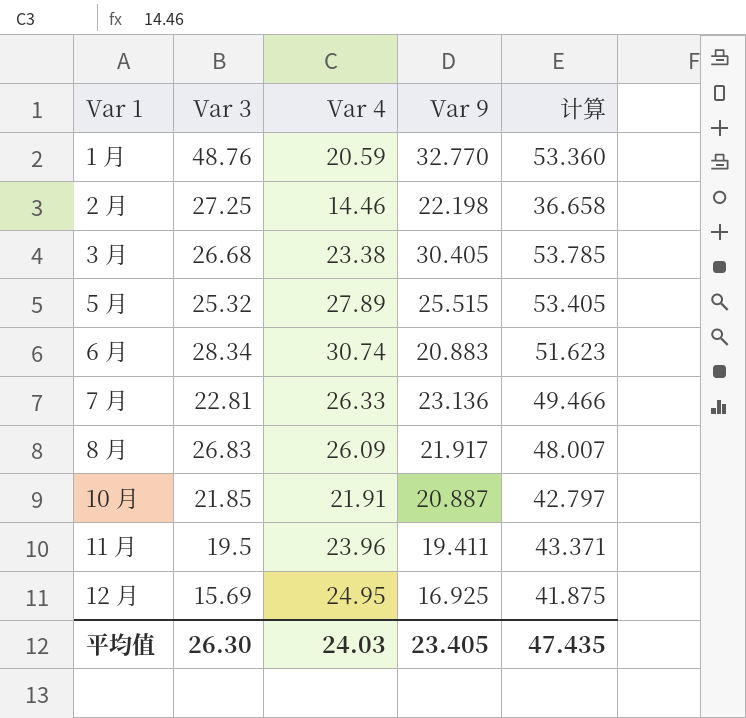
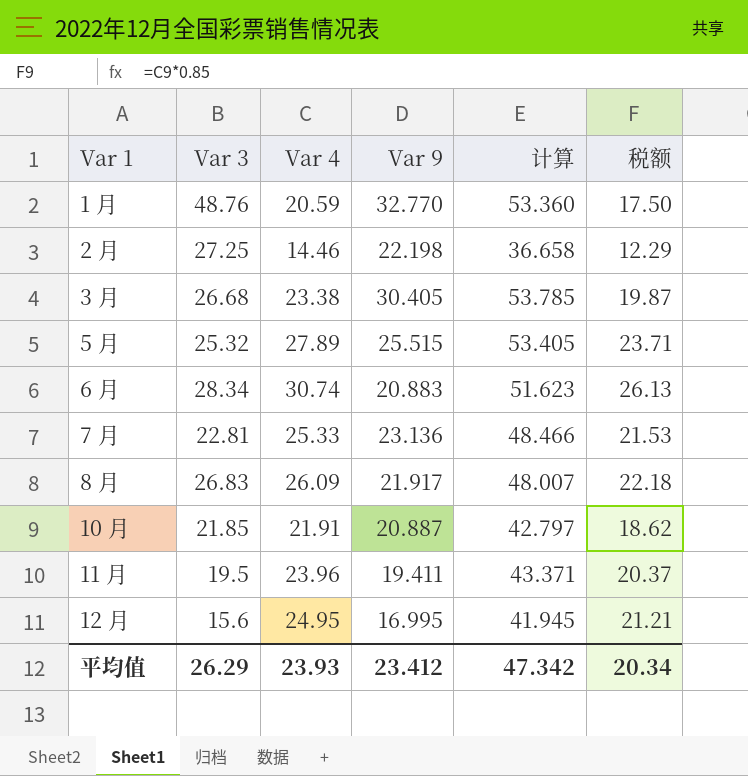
column 税额 | formula: none -> [Var 4] * 0.85
7 月 | Var 4: 26.33 -> 25.33
7 月 | 计算: 49.466 -> 48.466
12 月 | Var 3: 15.69 -> 15.6
12 月 | Var 9: 16.925 -> 16.995
12 月 | 计算: 41.875 -> 41.945
平均值 | Var 3: 26.30 -> 26.29
平均值 | Var 4: 24.03 -> 23.93
平均值 | Var 9: 23.405 -> 23.412
平均值 | 计算: 47.435 -> 47.342

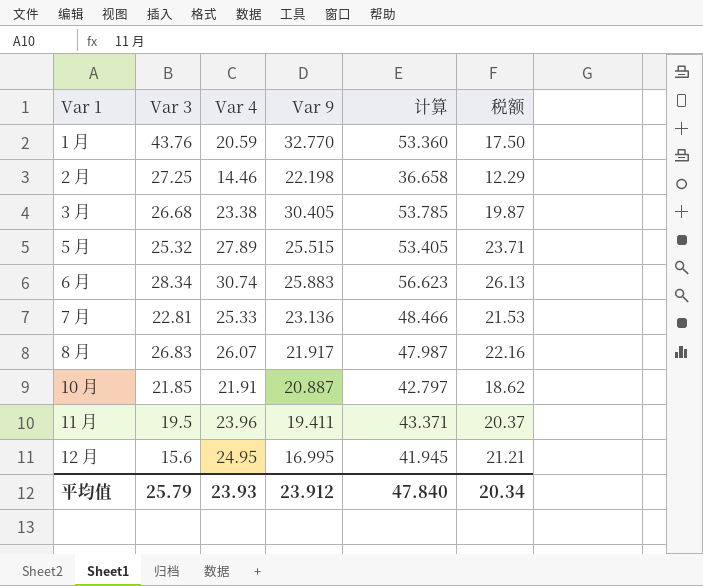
1 月 | Var 3: 48.76 -> 43.76
6 月 | Var 9: 20.883 -> 25.883
6 月 | 计算: 51.623 -> 56.623
8 月 | Var 4: 26.09 -> 26.07
8 月 | 计算: 48.007 -> 47.987
8 月 | 税额: 22.18 -> 22.16
平均值 | Var 3: 26.29 -> 25.79
平均值 | Var 9: 23.412 -> 23.912
平均值 | 计算: 47.342 -> 47.840

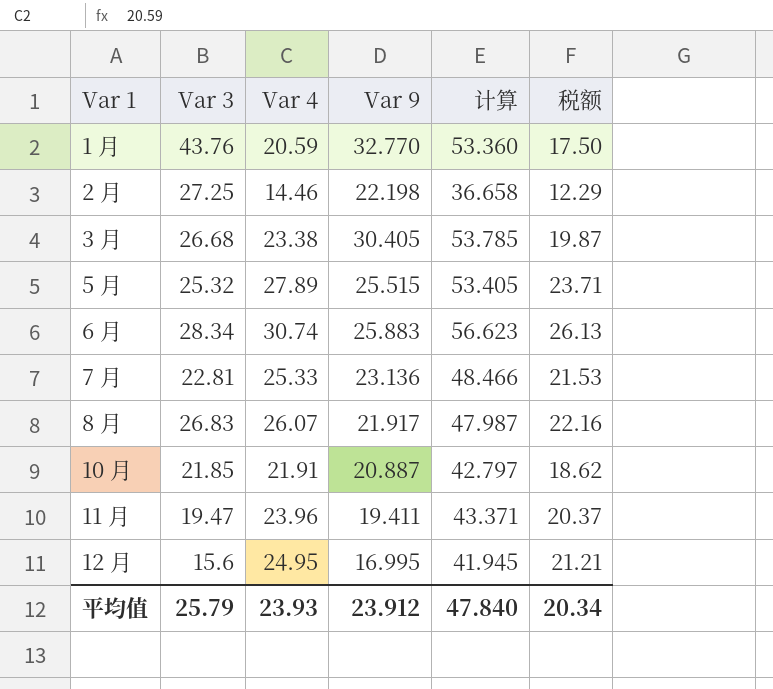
11 月 | Var 3: 19.5 -> 19.47

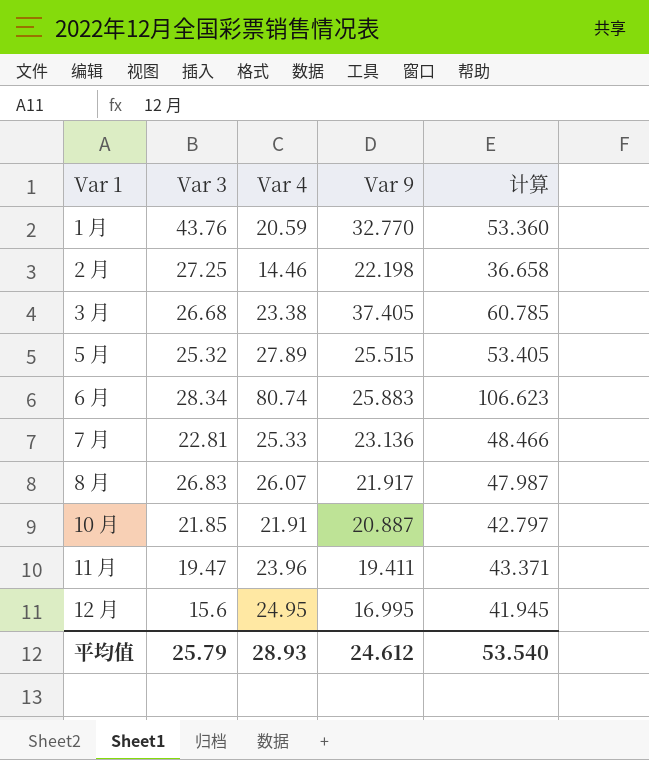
column 税额 | formula: [Var 4] * 0.85 -> none
3 月 | Var 9: 30.405 -> 37.405
3 月 | 计算: 53.785 -> 60.785
6 月 | Var 4: 30.74 -> 80.74
6 月 | 计算: 56.623 -> 106.623
平均值 | Var 4: 23.93 -> 28.93
平均值 | Var 9: 23.912 -> 24.612
平均值 | 计算: 47.840 -> 53.540

